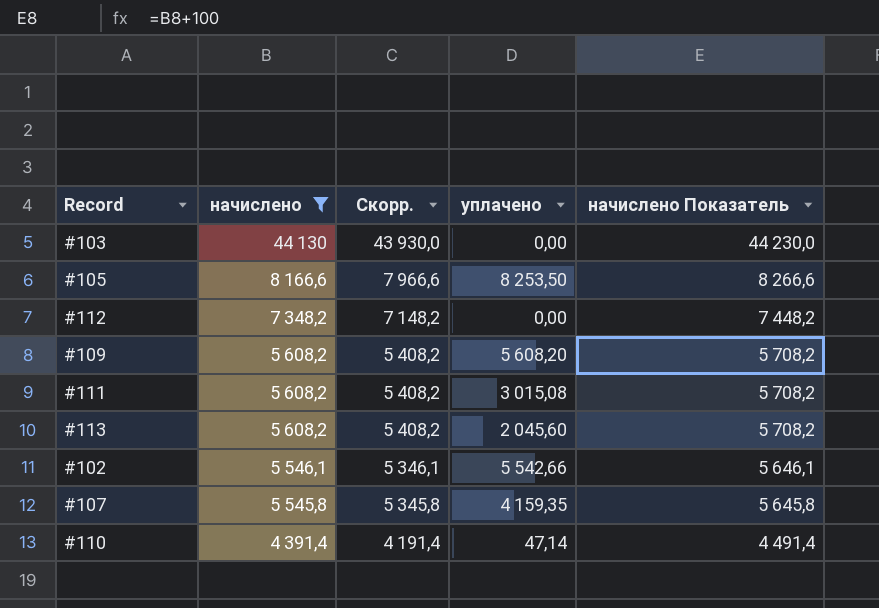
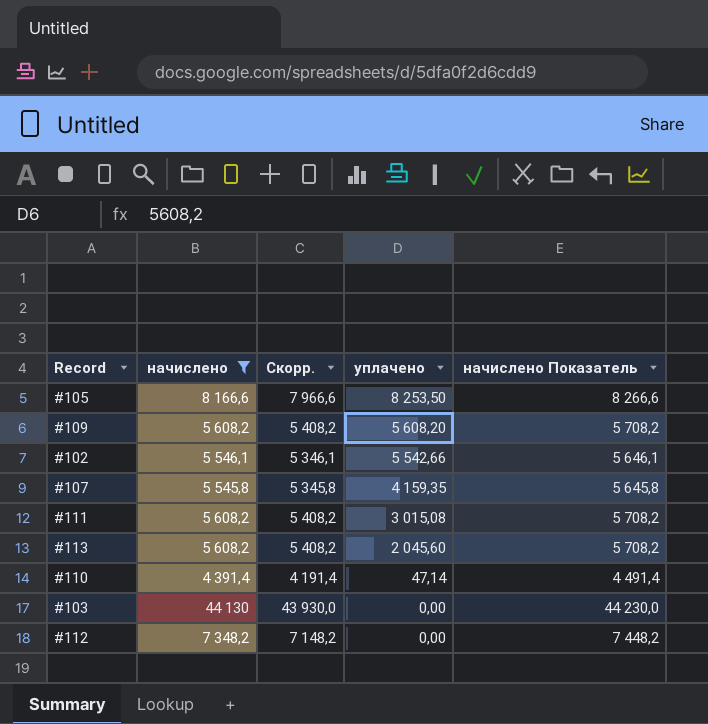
row order: начислено descending -> уплачено descending

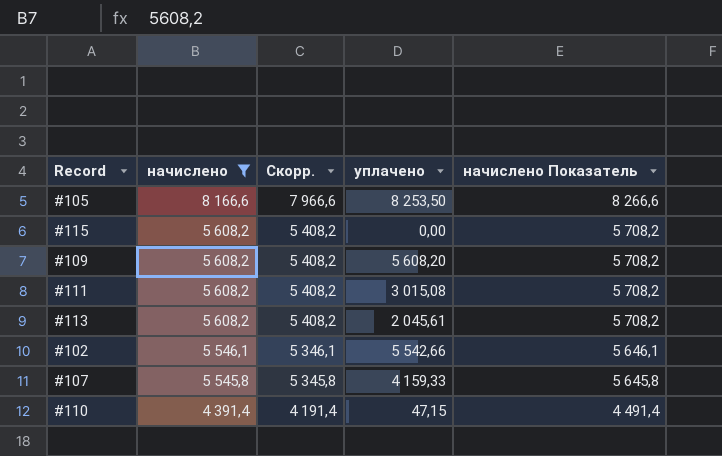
row order: уплачено descending -> начислено descending
row #103: 44 130 | 43 930,0 | 0,00 | 44 230,0 -> none
row #112: 7 348,2 | 7 148,2 | 0,00 | 7 448,2 -> none
row #115: none -> 5 608,2 | 5 408,2 | 0,00 | 5 708,2
#113 | уплачено: 2 045,60 -> 2 045,61
#107 | уплачено: 4 159,35 -> 4 159,33
#110 | уплачено: 47,14 -> 47,15

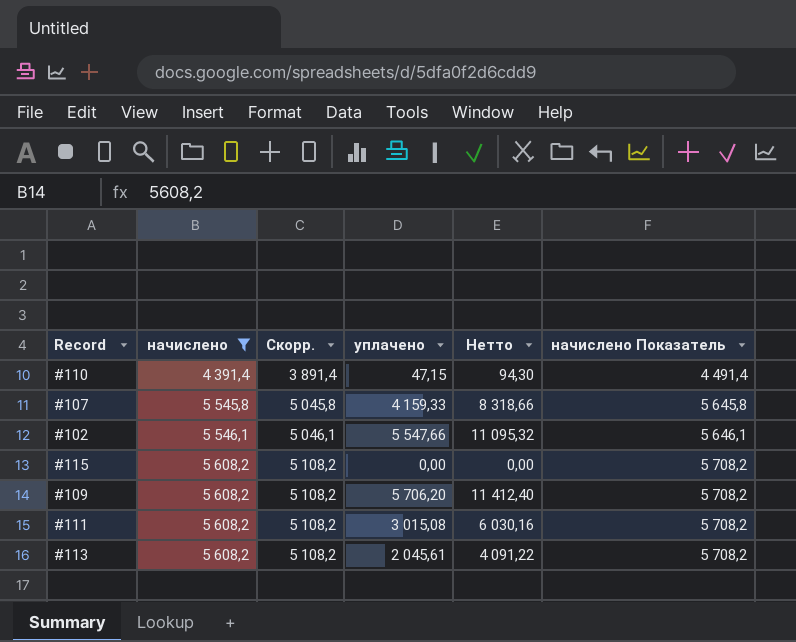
row order: начислено descending -> начислено ascending
column Скорр. | formula: [начислено] - 200 -> [начислено] - 500
column Нетто | formula: none -> [уплачено] * 2
row #105: 8 166,6 | 7 966,6 | 8 253,50 | 8 266,6 -> none
#102 | уплачено: 5 542,66 -> 5 547,66
#109 | уплачено: 5 608,20 -> 5 706,20

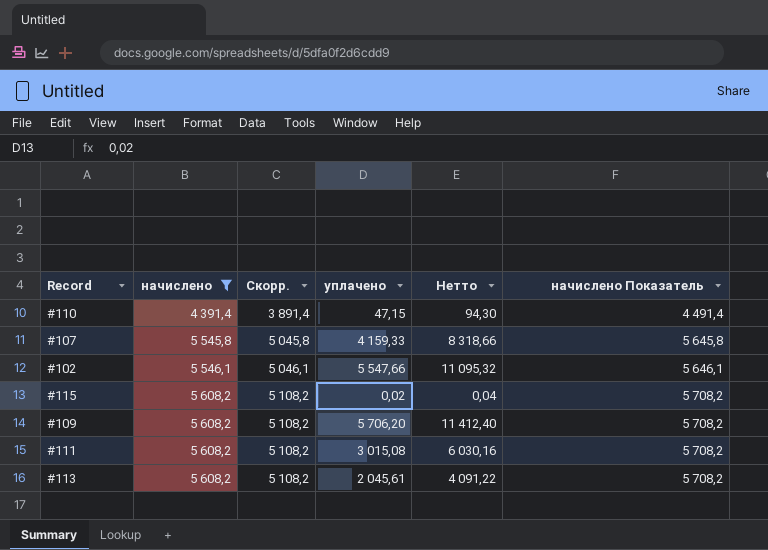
#115 | уплачено: 0,00 -> 0,02
#115 | Нетто: 0,00 -> 0,04

